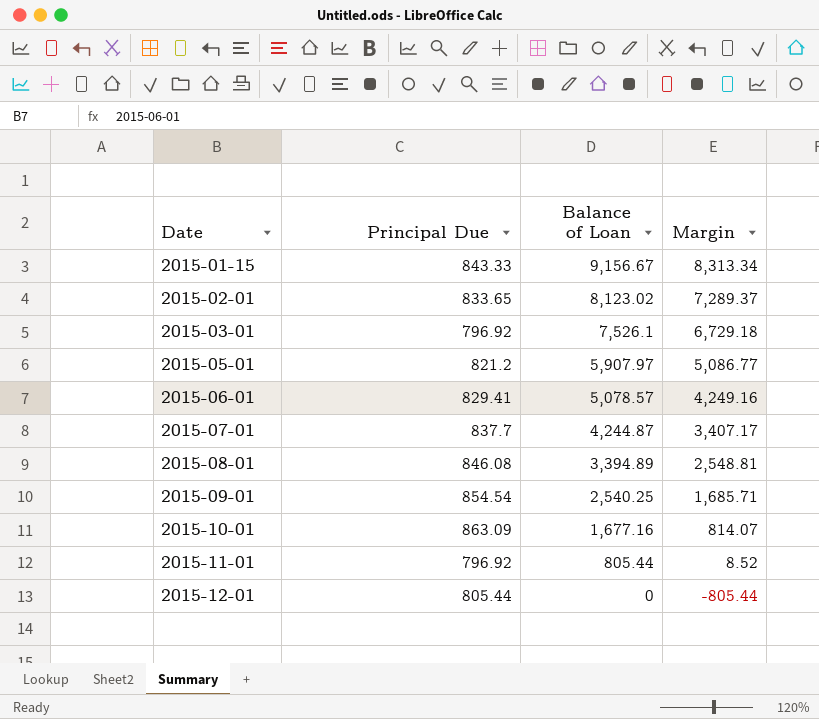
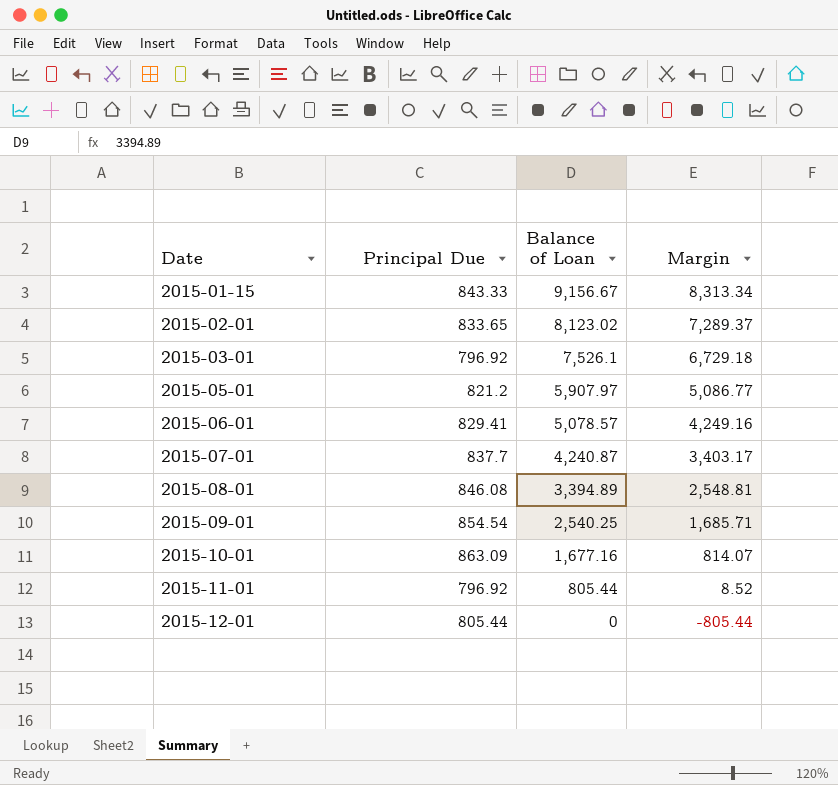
2015-07-01 | Balance of Loan: 4,244.87 -> 4,240.87
2015-07-01 | Margin: 3,407.17 -> 3,403.17

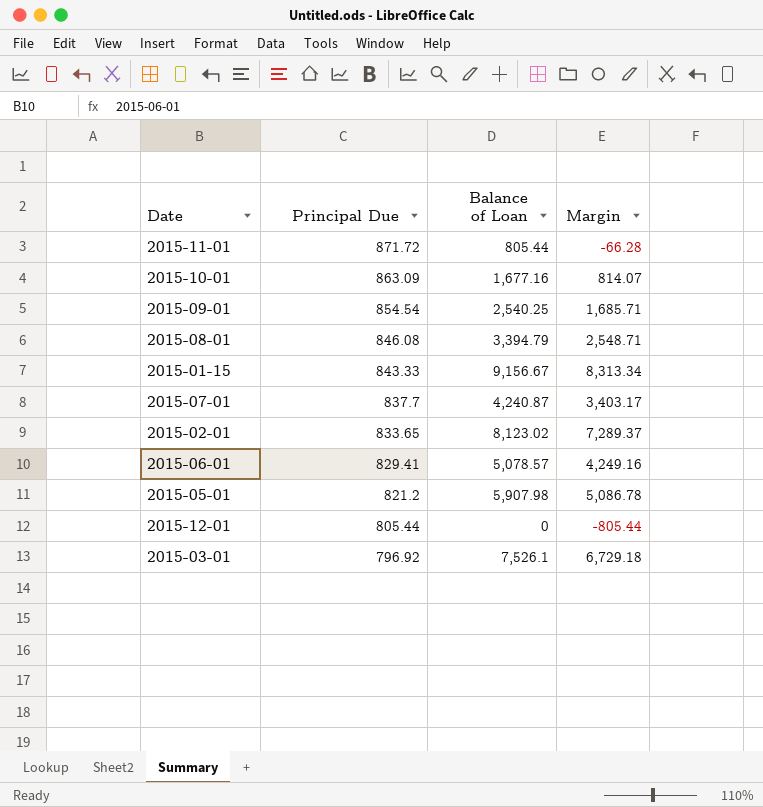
row order: Date ascending -> Principal Due descending
2015-11-01 | Principal Due: 796.92 -> 871.72
2015-11-01 | Margin: 8.52 -> -66.28
2015-08-01 | Balance of Loan: 3,394.89 -> 3,394.79
2015-08-01 | Margin: 2,548.81 -> 2,548.71
2015-05-01 | Balance of Loan: 5,907.97 -> 5,907.98
2015-05-01 | Margin: 5,086.77 -> 5,086.78

